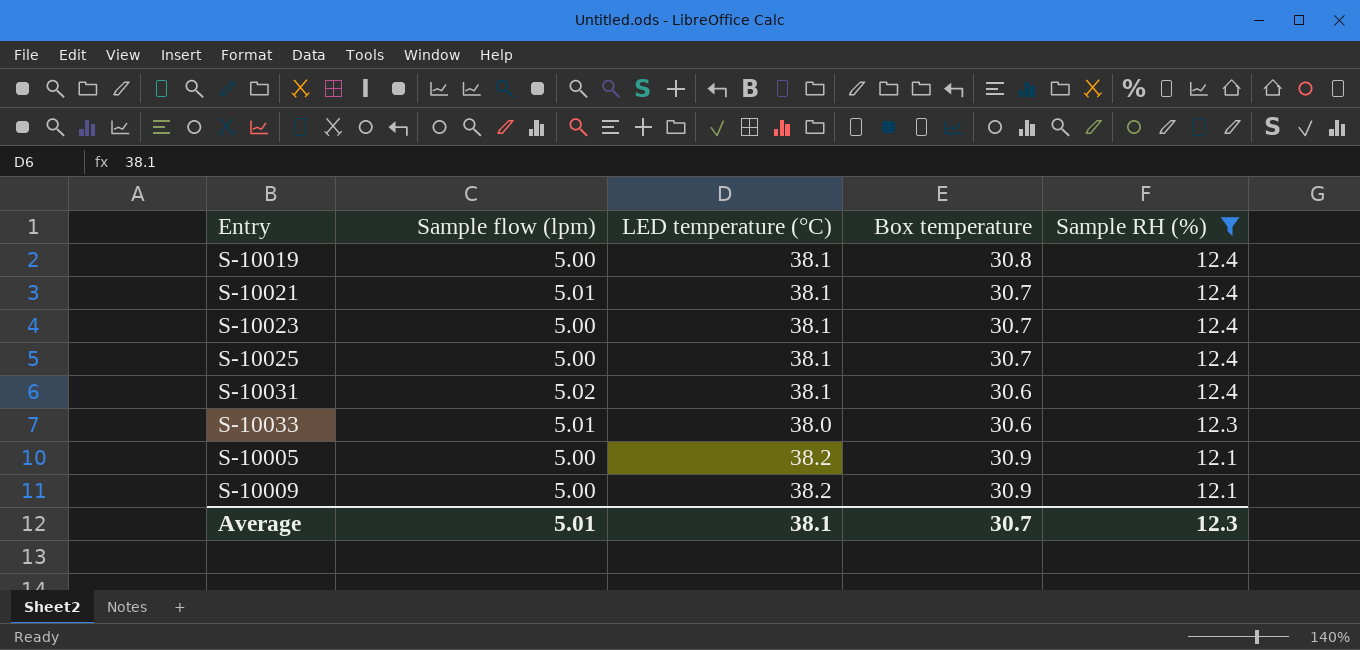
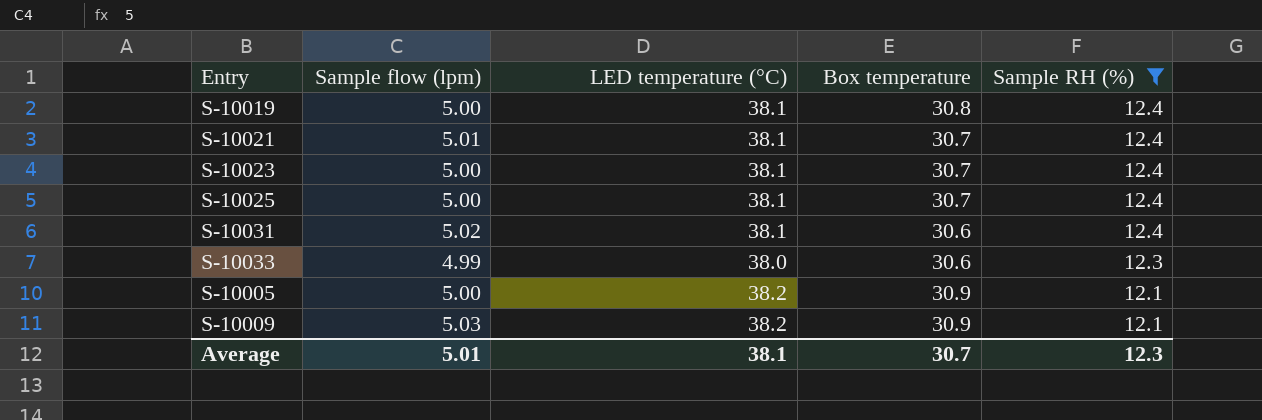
S-10033 | Sample flow (lpm): 5.01 -> 4.99
S-10009 | Sample flow (lpm): 5.00 -> 5.03

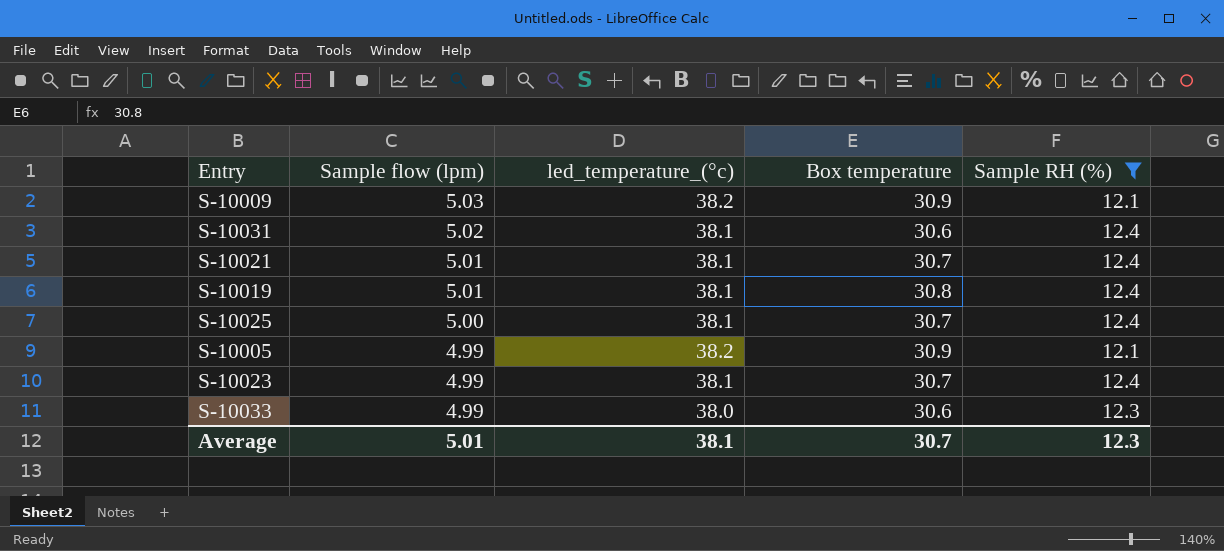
row order: Sample RH (%) descending -> Sample flow (lpm) descending
column name: LED temperature (°C) -> led_temperature_(°c)
S-10019 | Sample flow (lpm): 5.00 -> 5.01
S-10005 | Sample flow (lpm): 5.00 -> 4.99
S-10023 | Sample flow (lpm): 5.00 -> 4.99

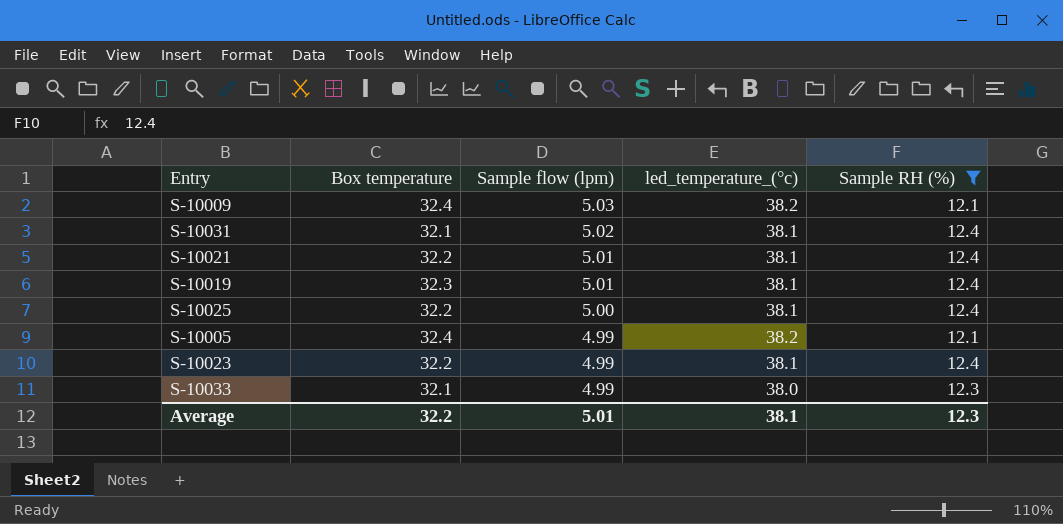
column Box temperature | position: 4 -> 2
S-10009 | Box temperature: 30.9 -> 32.4
S-10031 | Box temperature: 30.6 -> 32.1
S-10021 | Box temperature: 30.7 -> 32.2
S-10019 | Box temperature: 30.8 -> 32.3
S-10025 | Box temperature: 30.7 -> 32.2
S-10005 | Box temperature: 30.9 -> 32.4
S-10023 | Box temperature: 30.7 -> 32.2
S-10033 | Box temperature: 30.6 -> 32.1
Average | Box temperature: 30.7 -> 32.2

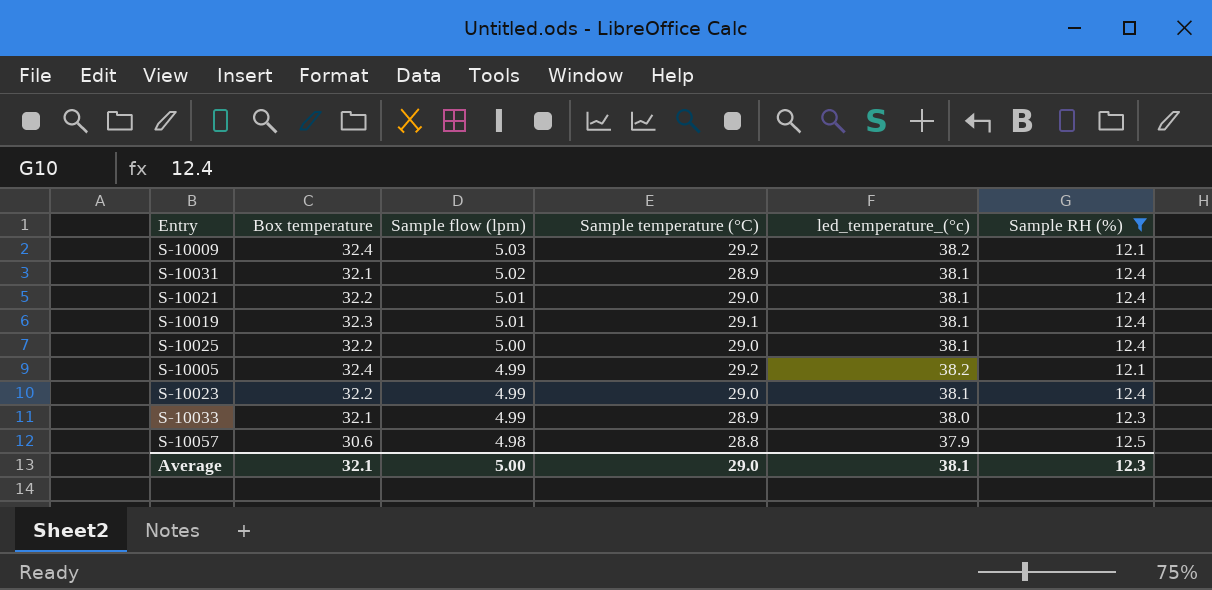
column Sample temperature (°C) | position: none -> 4
row S-10057: none -> 30.6 | 4.98 | 28.8 | 37.9 | 12.5
Average | Box temperature: 32.2 -> 32.1
Average | Sample flow (lpm): 5.01 -> 5.00

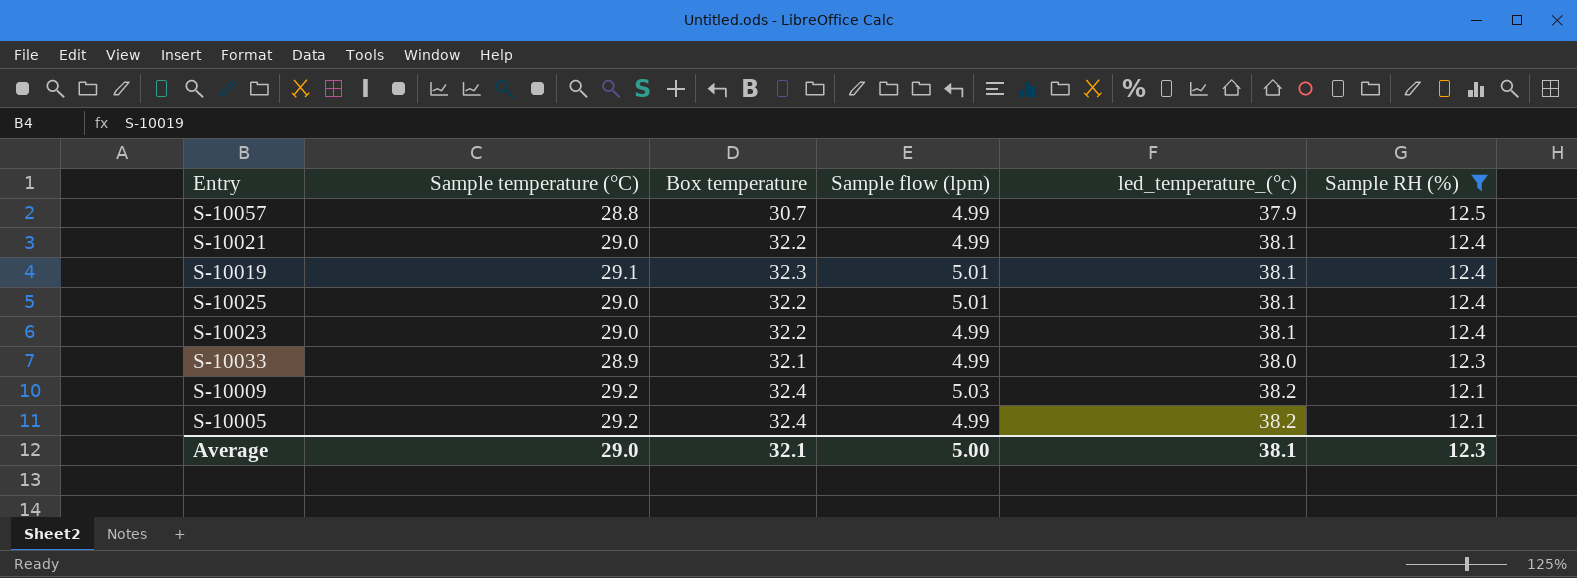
row order: Sample flow (lpm) descending -> Sample RH (%) descending
column Sample temperature (°C) | position: 4 -> 2
row S-10031: 32.1 | 5.02 | 28.9 | 38.1 | 12.4 -> none
S-10057 | Box temperature: 30.6 -> 30.7
S-10057 | Sample flow (lpm): 4.98 -> 4.99
S-10021 | Sample flow (lpm): 5.01 -> 4.99
S-10025 | Sample flow (lpm): 5.00 -> 5.01

